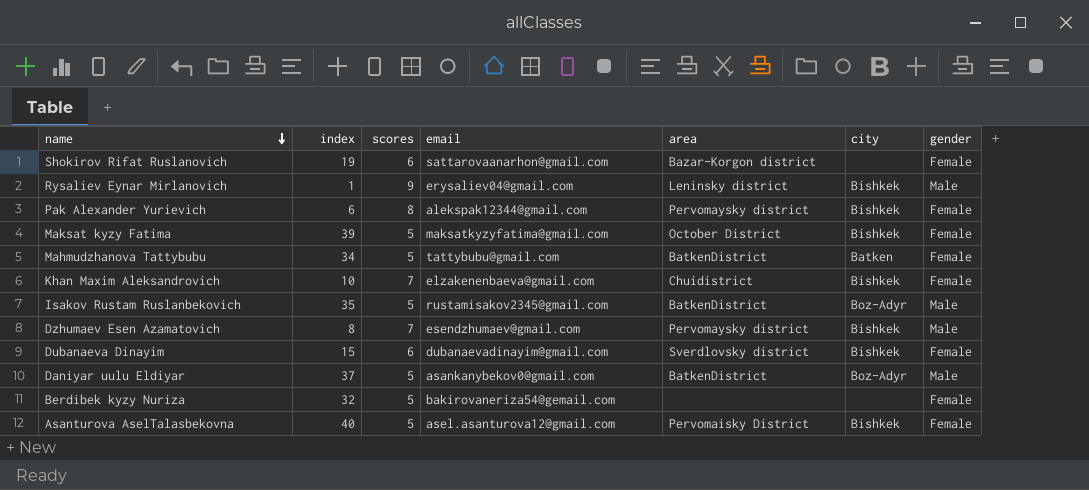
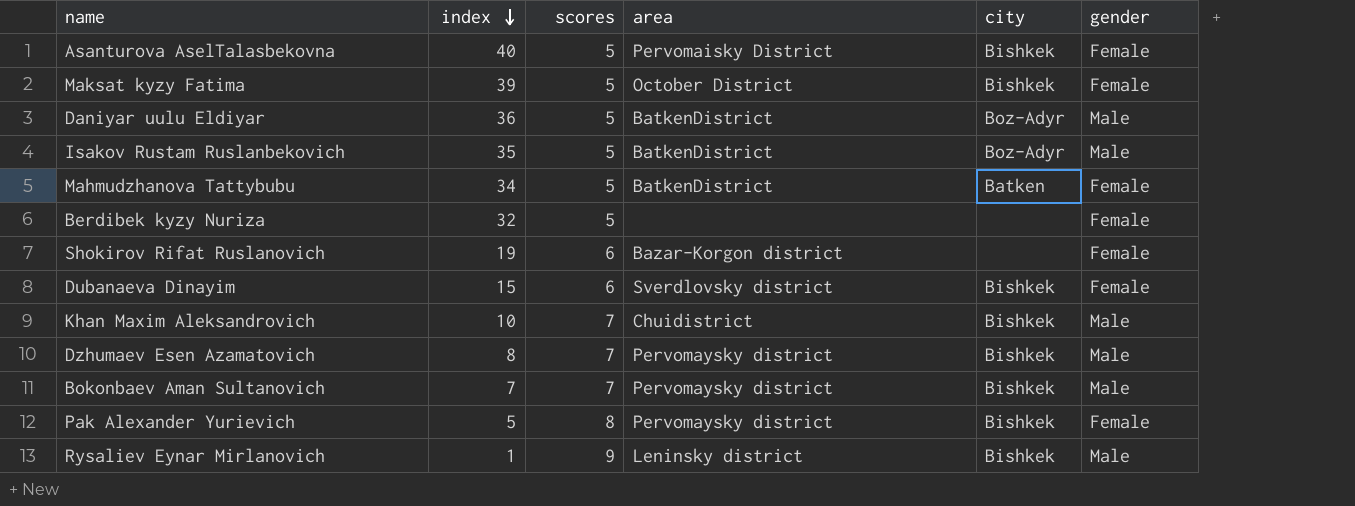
row order: name descending -> index descending
column email | position: 4 -> none
Daniyar uulu Eldiyar | index: 37 -> 36
Khan Maxim Aleksandrovich | gender: Female -> Male
row Bokonbaev Aman Sultanovich: none -> 7 | 7 | Pervomaysky district | Bishkek | Male
Pak Alexander Yurievich | index: 6 -> 5

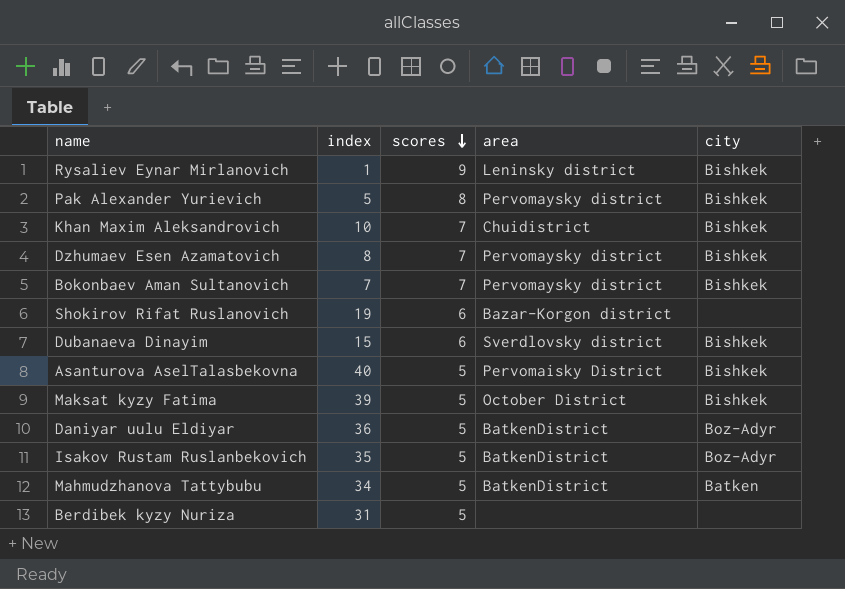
row order: index descending -> scores descending
column gender | position: 6 -> none
Berdibek kyzy Nuriza | index: 32 -> 31

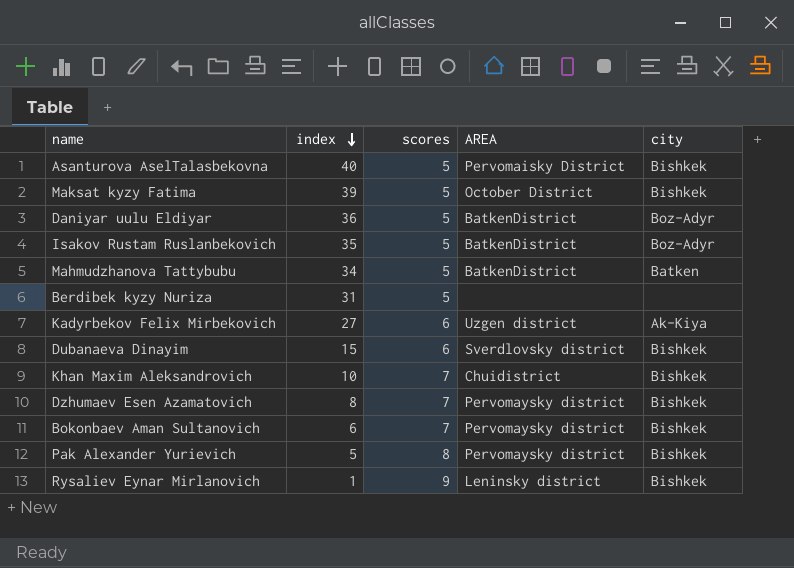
row order: scores descending -> index descending
column name: area -> AREA
row Shokirov Rifat Ruslanovich: 19 | 6 | Bazar-Korgon district | none -> none
row Kadyrbekov Felix Mirbekovich: none -> 27 | 6 | Uzgen district | Ak-Kiya
Bokonbaev Aman Sultanovich | index: 7 -> 6

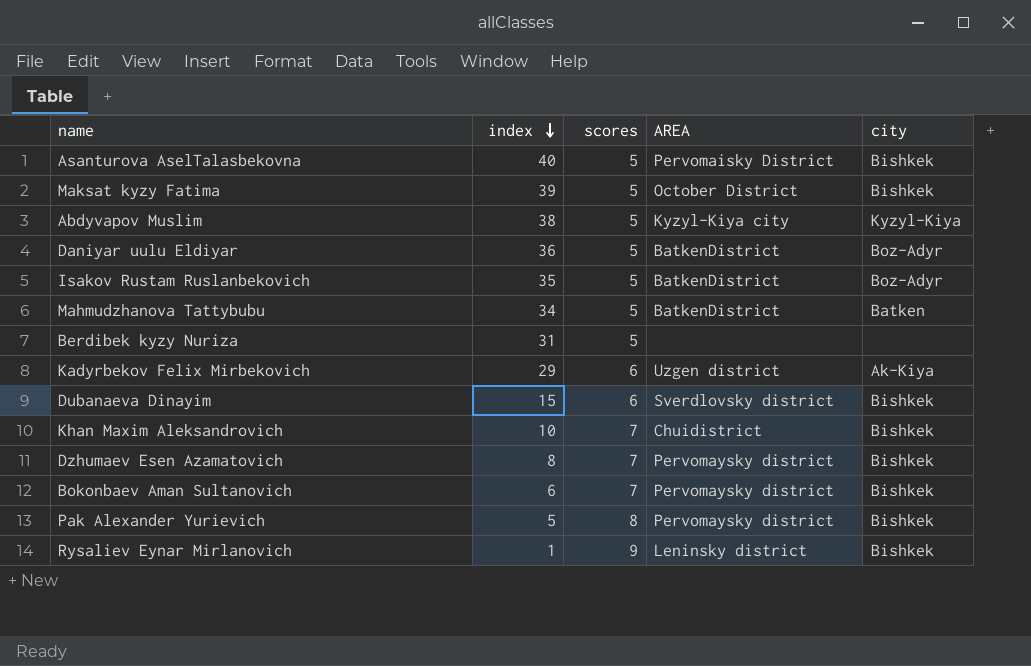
row Abdyvapov Muslim: none -> 38 | 5 | Kyzyl-Kiya city | Kyzyl-Kiya
Kadyrbekov Felix Mirbekovich | index: 27 -> 29

